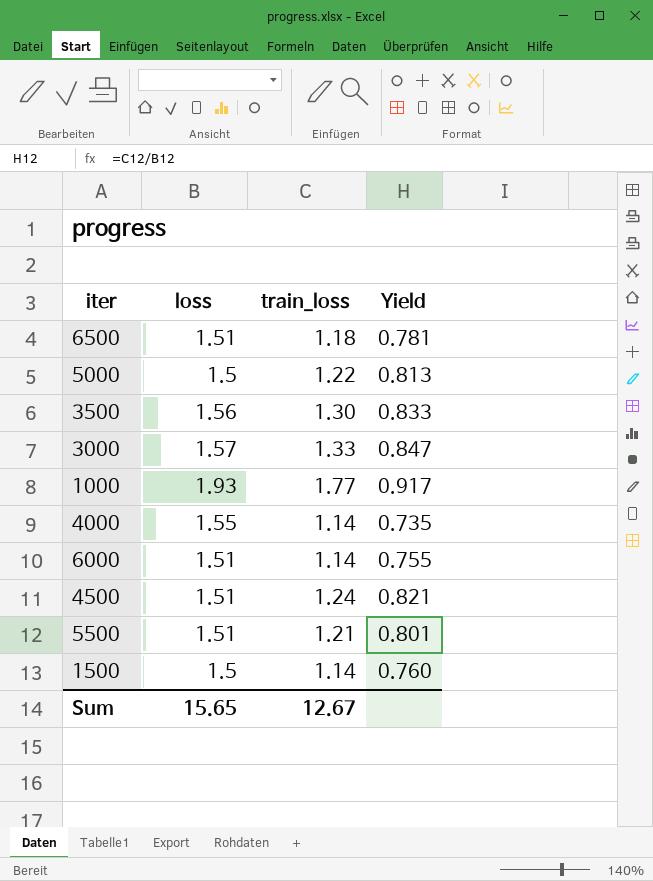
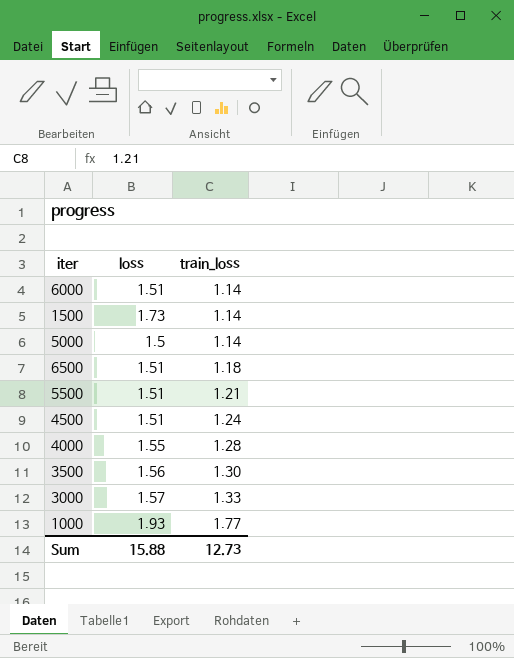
row order: none -> train_loss ascending
column Yield | formula: [train_loss] / [loss] -> none
1500 | loss: 1.5 -> 1.73
5000 | train_loss: 1.22 -> 1.14
4000 | train_loss: 1.14 -> 1.28
Sum | loss: 15.65 -> 15.88
Sum | train_loss: 12.67 -> 12.73

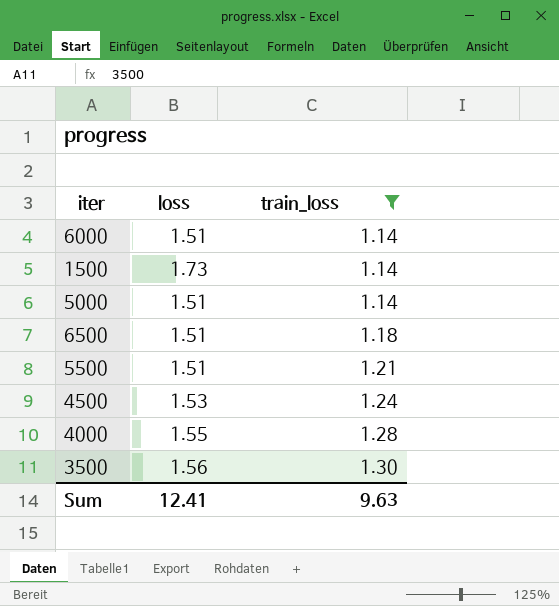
filter: none -> train_loss <= 1.30
5000 | loss: 1.5 -> 1.51
4500 | loss: 1.51 -> 1.53
Sum | loss: 15.88 -> 12.41
Sum | train_loss: 12.73 -> 9.63

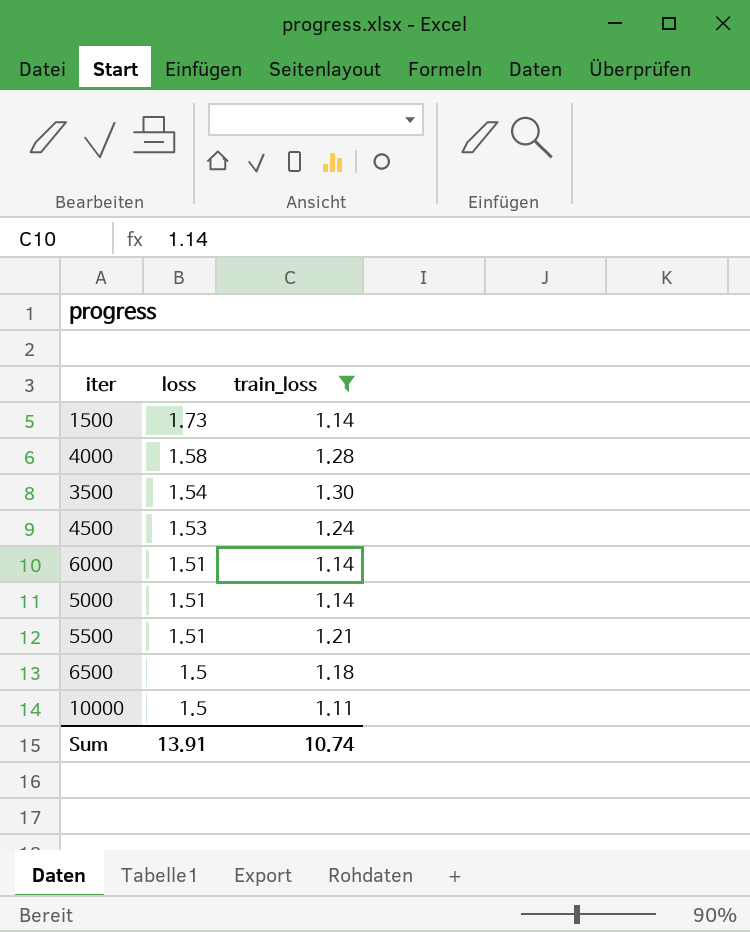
row order: train_loss ascending -> loss descending
4000 | loss: 1.55 -> 1.58
3500 | loss: 1.56 -> 1.54
6500 | loss: 1.51 -> 1.5
row 10000: none -> 1.5 | 1.11
Sum | loss: 12.41 -> 13.91
Sum | train_loss: 9.63 -> 10.74

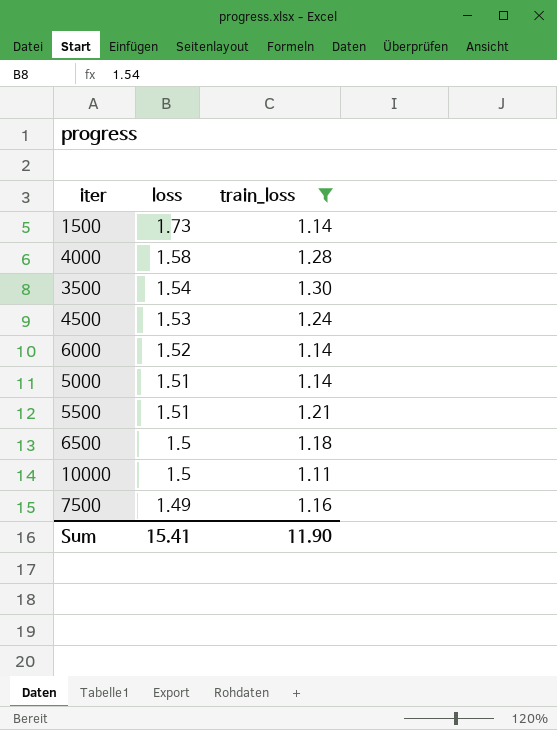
6000 | loss: 1.51 -> 1.52
row 7500: none -> 1.49 | 1.16
Sum | loss: 13.91 -> 15.41
Sum | train_loss: 10.74 -> 11.90

